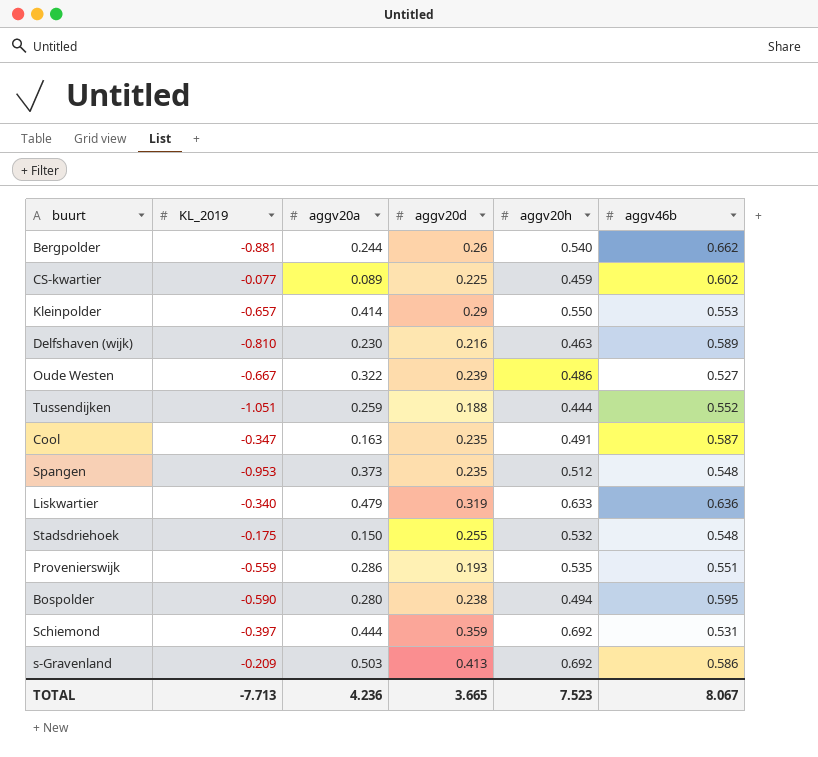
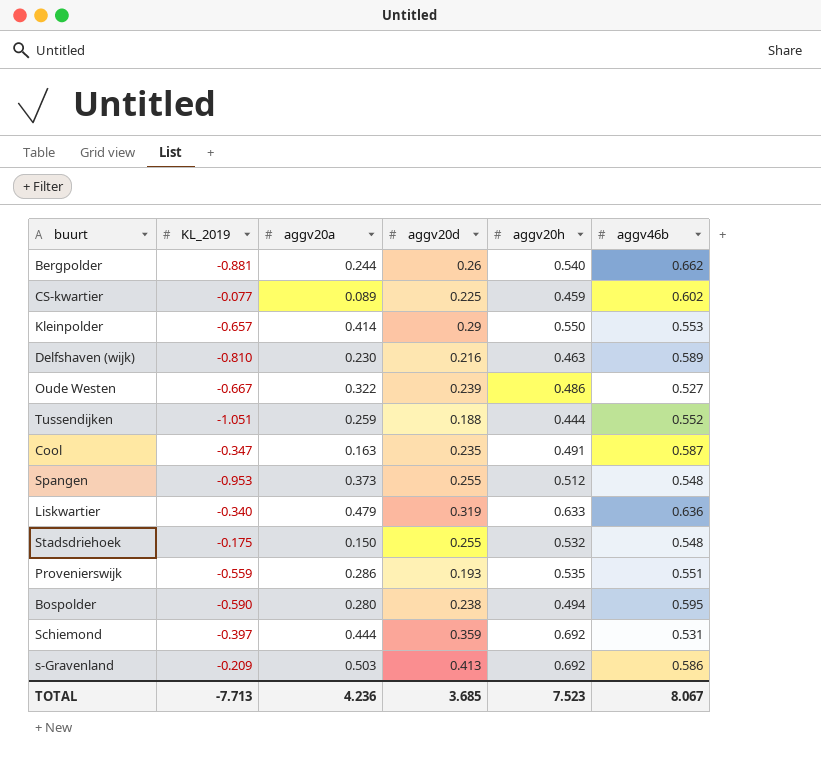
Spangen | aggv20d: 0.235 -> 0.255
TOTAL | aggv20d: 3.665 -> 3.685

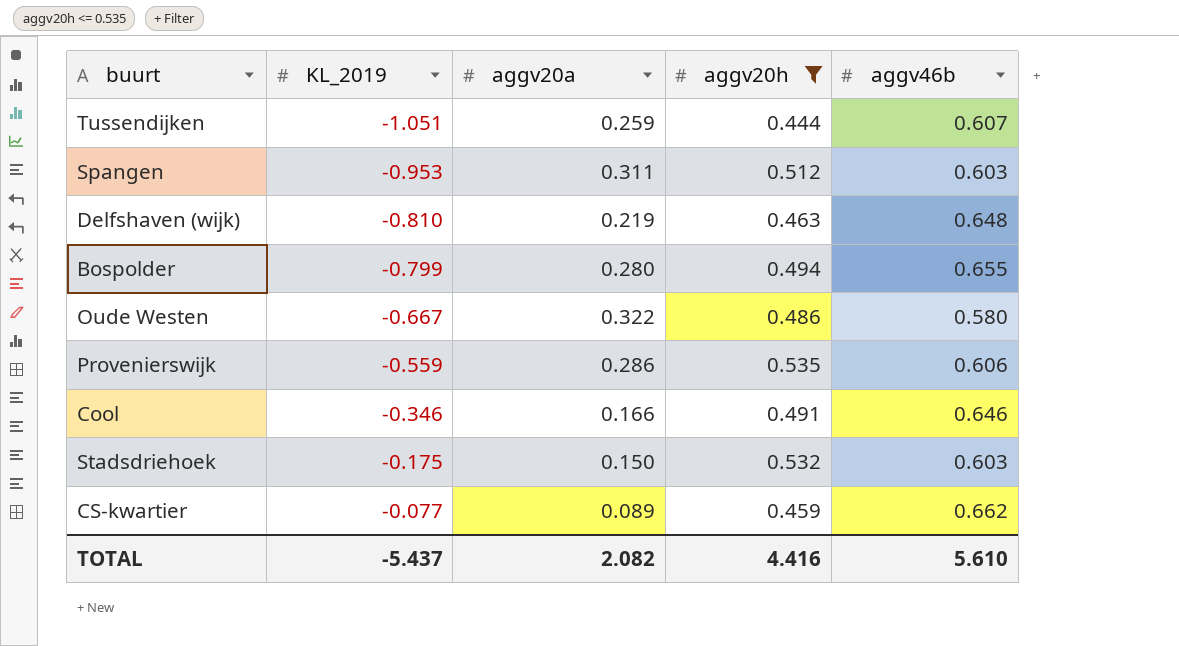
filter: none -> aggv20h <= 0.535
row order: none -> KL_2019 ascending
column aggv20d | position: 4 -> none
Tussendijken | aggv46b: 0.552 -> 0.607
Spangen | aggv20a: 0.373 -> 0.311
Spangen | aggv46b: 0.548 -> 0.603
Delfshaven (wijk) | aggv20a: 0.230 -> 0.219
Delfshaven (wijk) | aggv46b: 0.589 -> 0.648
Bospolder | KL_2019: -0.590 -> -0.799
Bospolder | aggv46b: 0.595 -> 0.655
Oude Westen | aggv46b: 0.527 -> 0.580
Provenierswijk | aggv46b: 0.551 -> 0.606
Cool | KL_2019: -0.347 -> -0.346
Cool | aggv20a: 0.163 -> 0.166
Cool | aggv46b: 0.587 -> 0.646
Stadsdriehoek | aggv46b: 0.548 -> 0.603
CS-kwartier | aggv46b: 0.602 -> 0.662
TOTAL | KL_2019: -7.713 -> -5.437
TOTAL | aggv20a: 4.236 -> 2.082
TOTAL | aggv20h: 7.523 -> 4.416
TOTAL | aggv46b: 8.067 -> 5.610

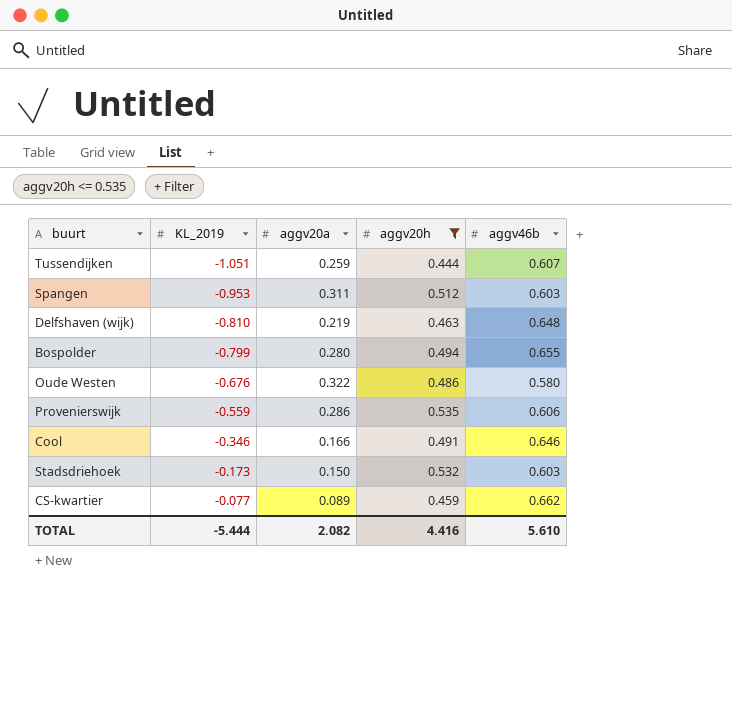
Oude Westen | KL_2019: -0.667 -> -0.676
Stadsdriehoek | KL_2019: -0.175 -> -0.173
TOTAL | KL_2019: -5.437 -> -5.444

